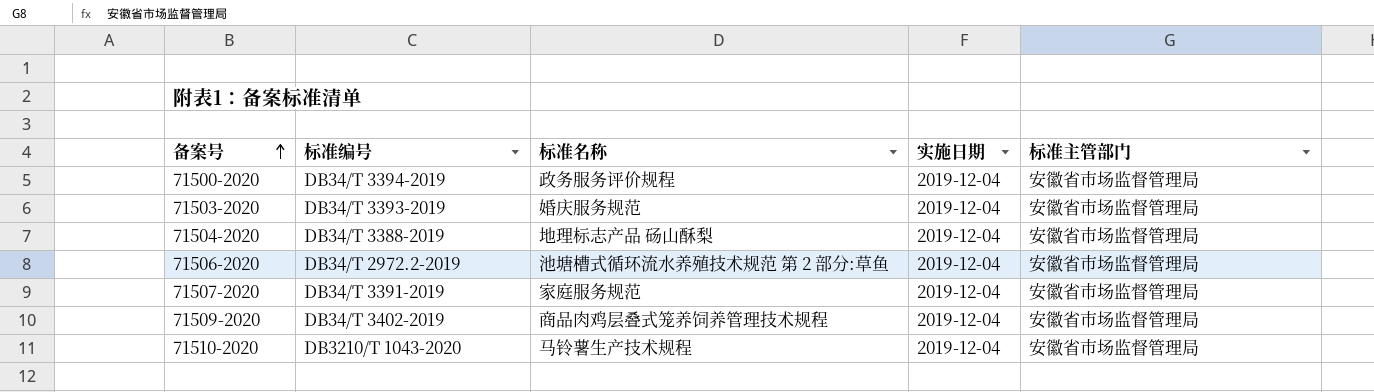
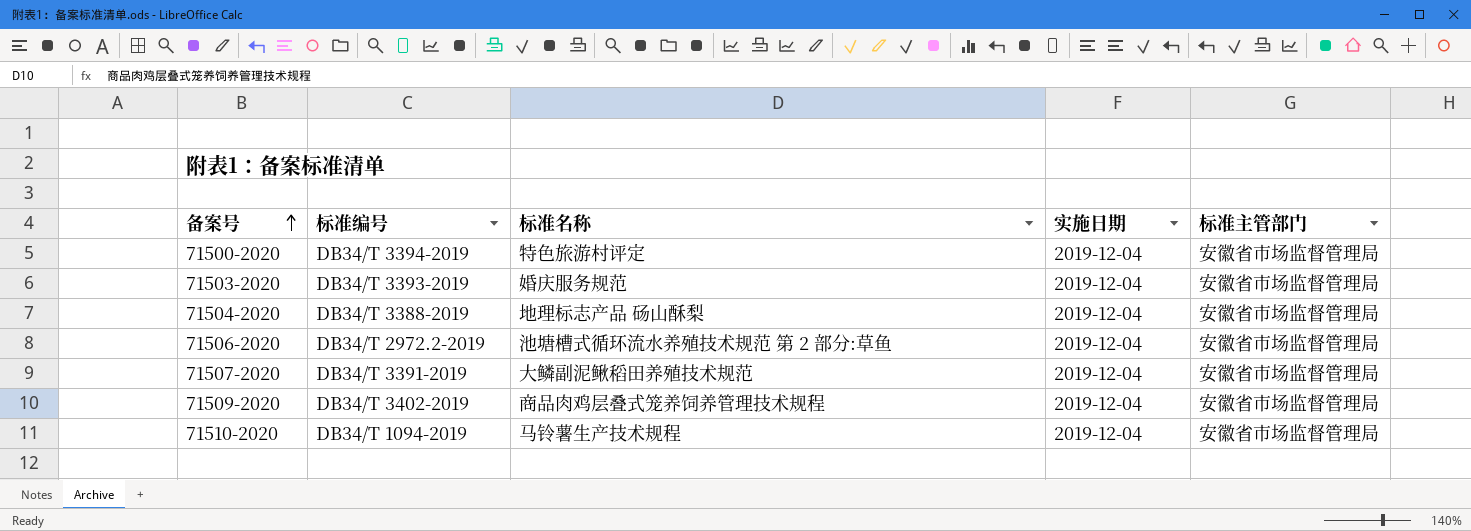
71500-2020 | 标准名称: 政务服务评价规程 -> 特色旅游村评定
71507-2020 | 标准名称: 家庭服务规范 -> 大鳞副泥鳅稻田养殖技术规范
71510-2020 | 标准编号: DB3210/T 1043-2020 -> DB34/T 1094-2019

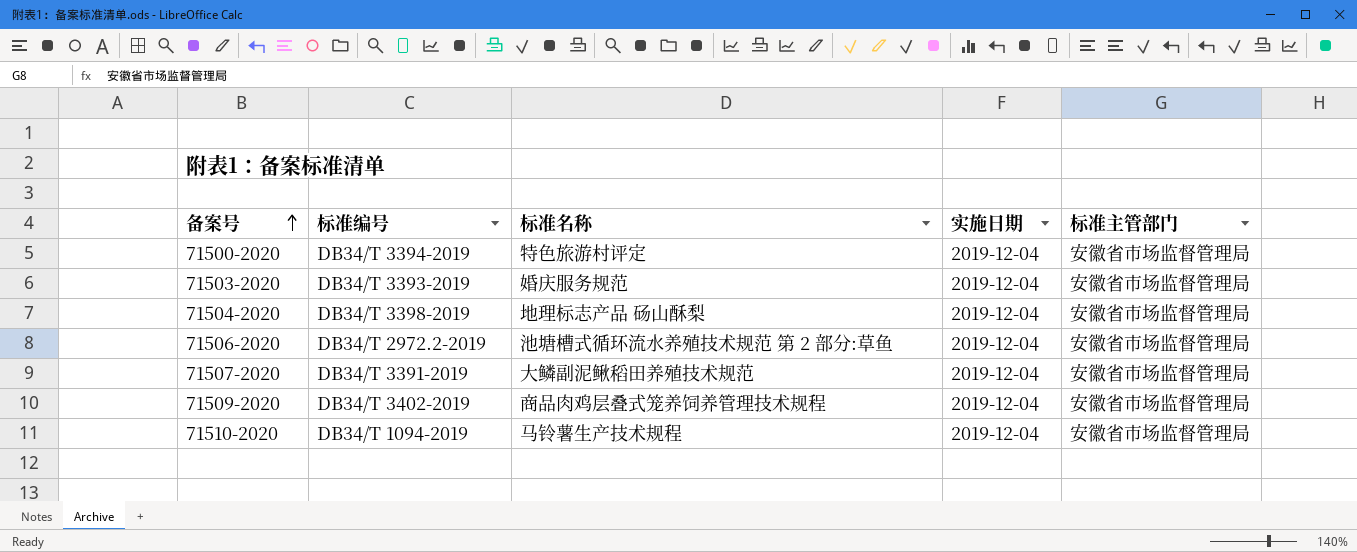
71504-2020 | 标准编号: DB34/T 3388-2019 -> DB34/T 3398-2019

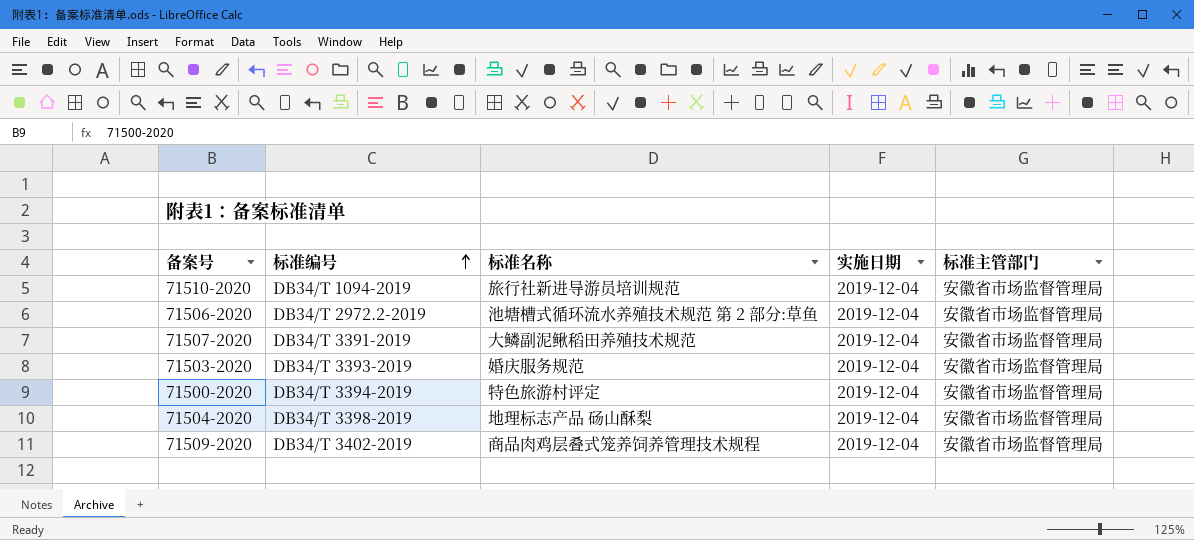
row order: 备案号 ascending -> 标准编号 ascending
71510-2020 | 标准名称: 马铃薯生产技术规程 -> 旅行社新进导游员培训规范

